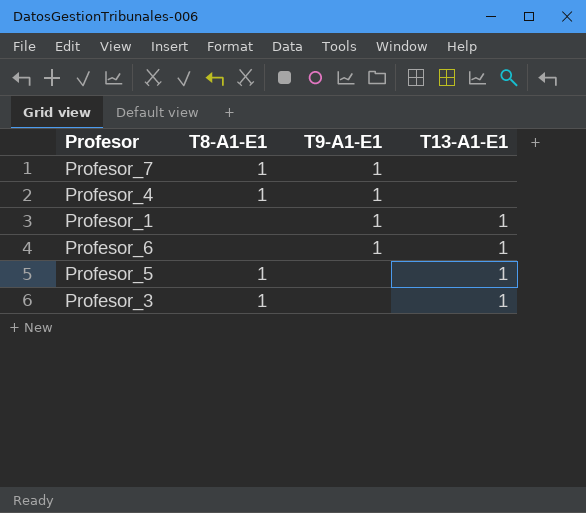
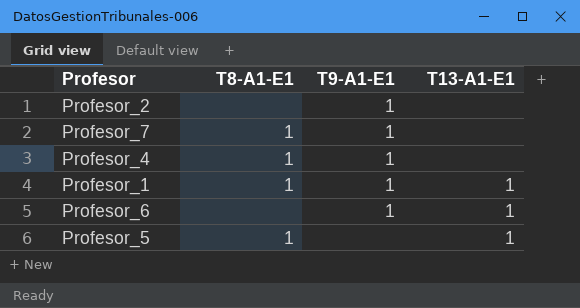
row Profesor_3: 1 | none | 1 -> none
row Profesor_2: none -> none | 1 | none
Profesor_1 | T8-A1-E1: none -> 1

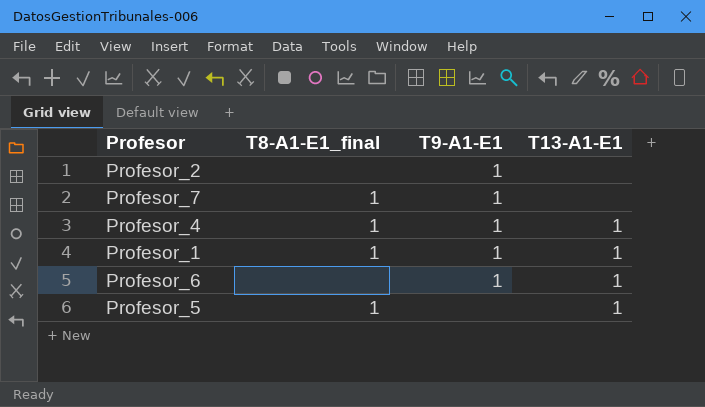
column name: T8-A1-E1 -> T8-A1-E1_final
Profesor_4 | T13-A1-E1: none -> 1

